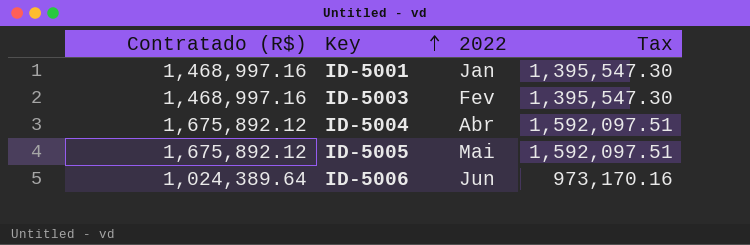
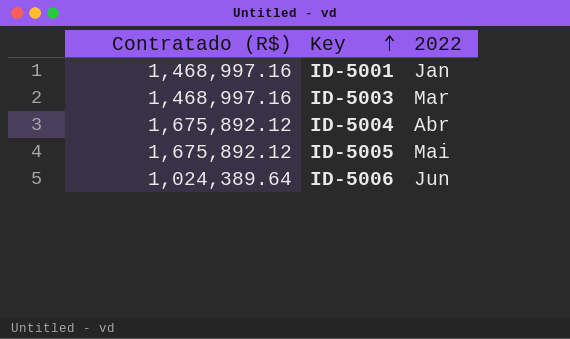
column Tax | formula: [Contratado (R$)] * 0.95 -> none
ID-5003 | 2022: Fev -> Mar

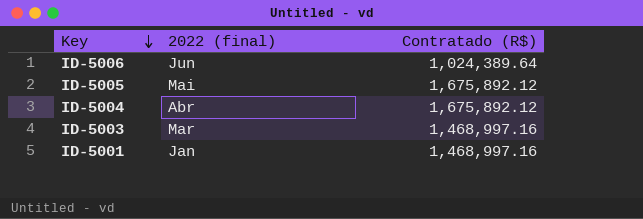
row order: Key ascending -> Key descending
column name: 2022 -> 2022 (final)
column Contratado (R$) | position: 1 -> 3

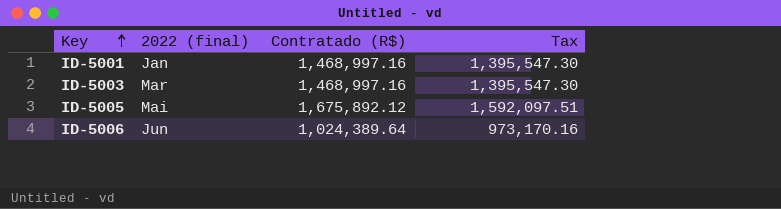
row order: Key descending -> Key ascending
column Tax | formula: none -> [Contratado (R$)] * 0.95
row ID-5004: Abr | 1,675,892.12 -> none

